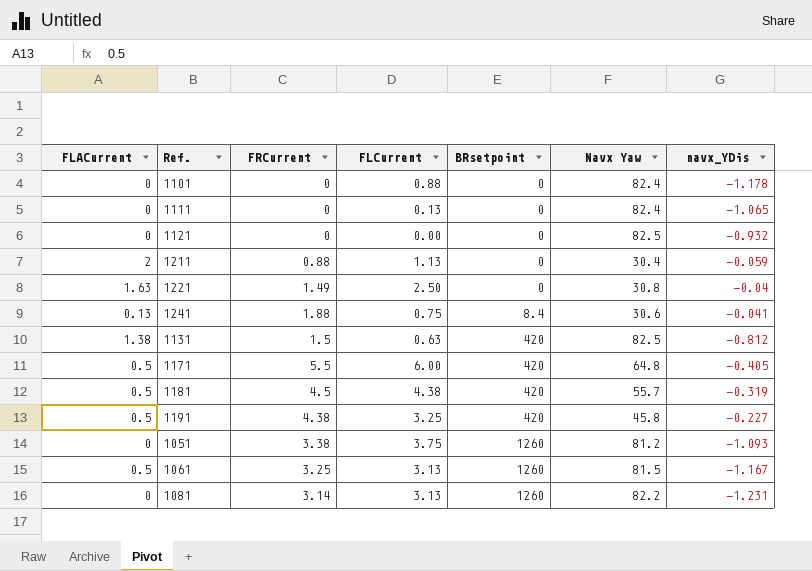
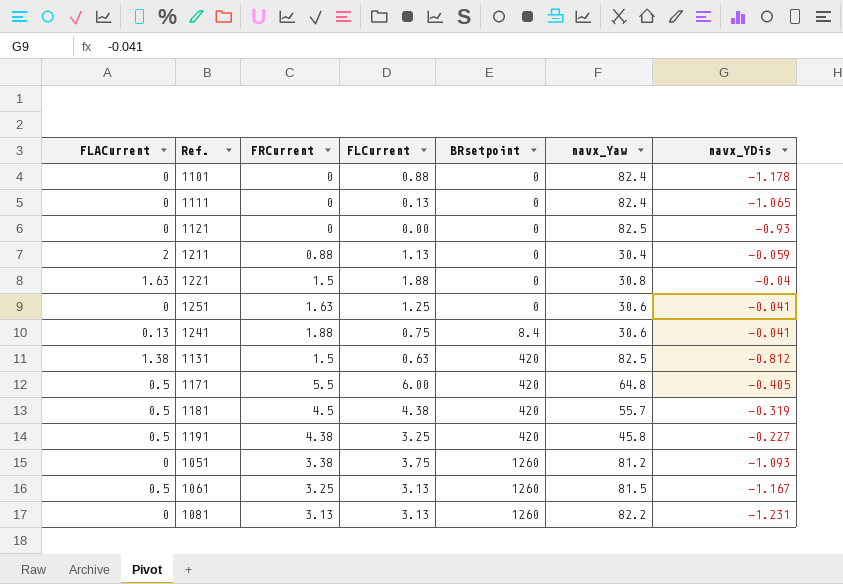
column name: Navx Yaw -> navx_Yaw
1121 | navx_YDis: -0.932 -> -0.93
1221 | FRCurrent: 1.49 -> 1.5
1221 | FLCurrent: 2.50 -> 1.88
row 1251: none -> 0 | 1.63 | 1.25 | 0 | 30.6 | -0.041
1081 | FRCurrent: 3.14 -> 3.13

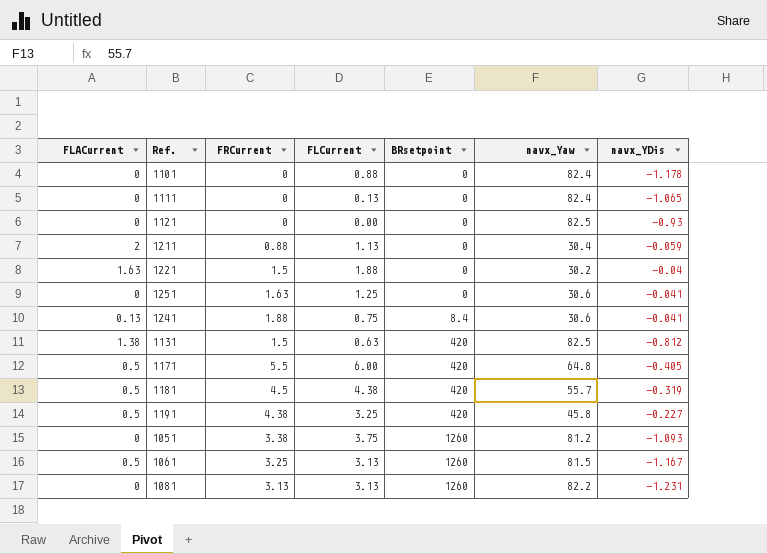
1221 | navx_Yaw: 30.8 -> 30.2

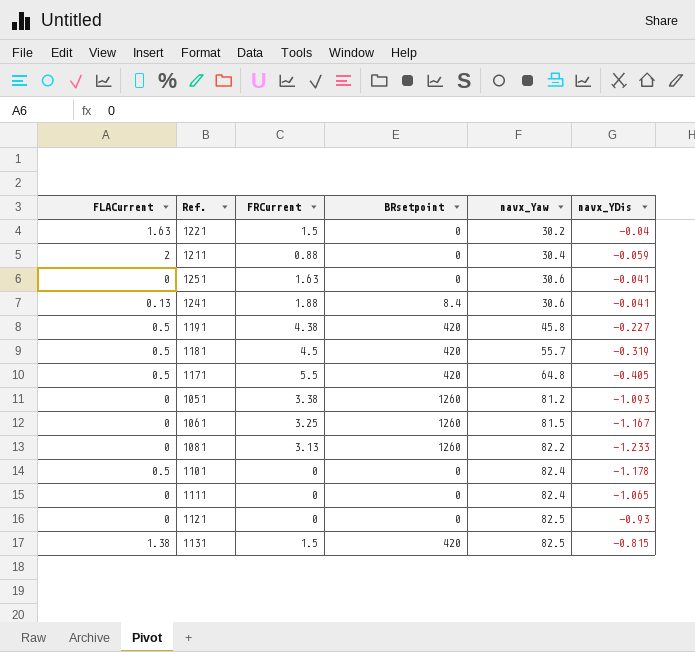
row order: BRsetpoint ascending -> navx_Yaw ascending
column FLCurrent | position: 4 -> none
1061 | FLACurrent: 0.5 -> 0
1081 | navx_YDis: -1.231 -> -1.233
1101 | FLACurrent: 0 -> 0.5
1131 | navx_YDis: -0.812 -> -0.815

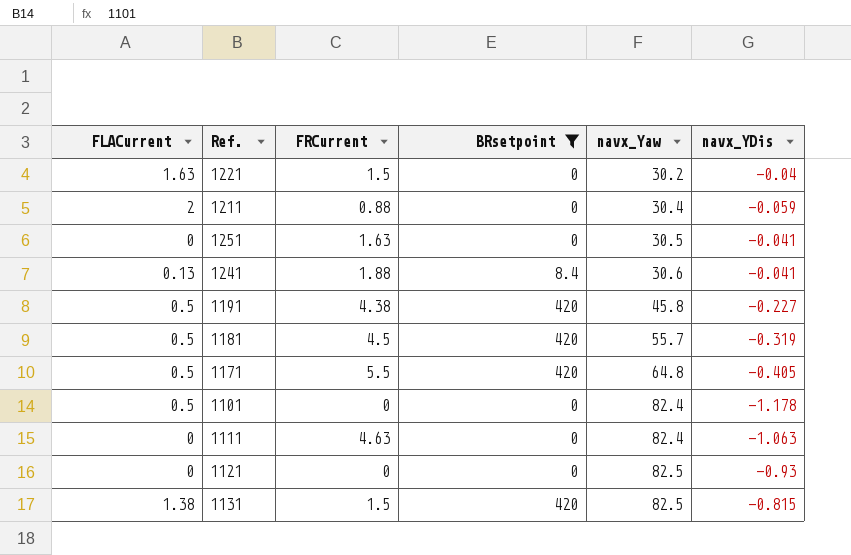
filter: none -> BRsetpoint != 1260
1251 | navx_Yaw: 30.6 -> 30.5
1111 | FRCurrent: 0 -> 4.63
1111 | navx_YDis: -1.065 -> -1.063

